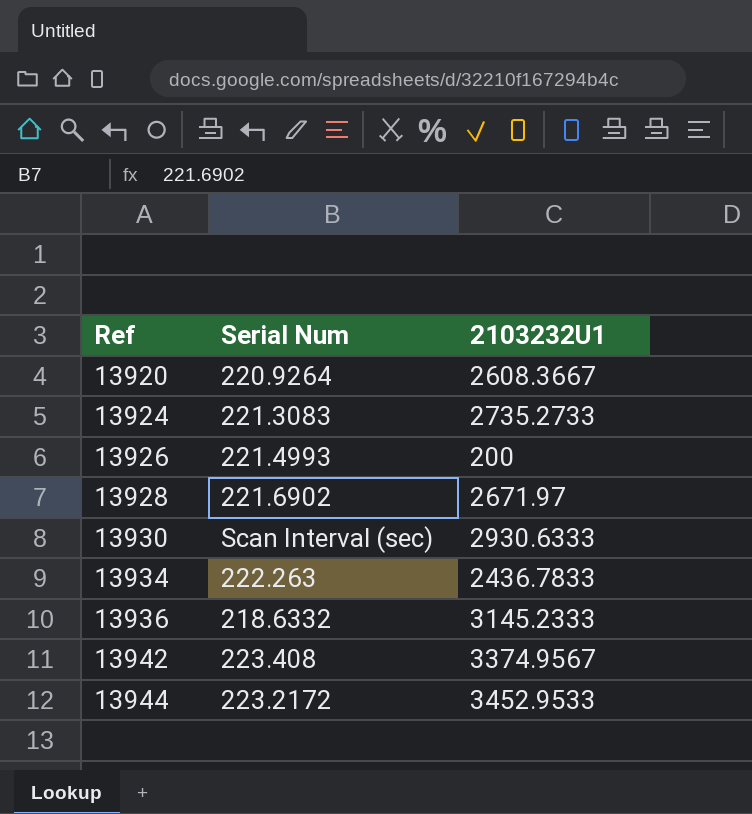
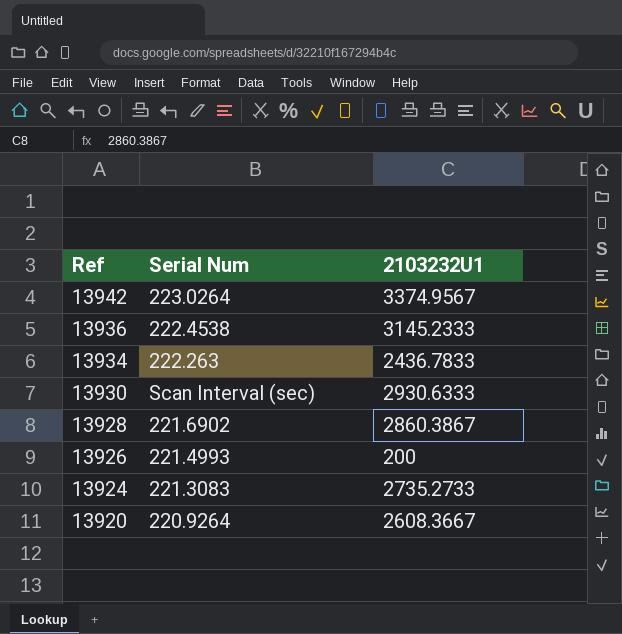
row order: Ref ascending -> Ref descending
row 13944: 223.2172 | 3452.9533 -> none
13942 | Serial Num: 223.408 -> 223.0264
13936 | Serial Num: 218.6332 -> 222.4538
13928 | 2103232U1: 2671.97 -> 2860.3867

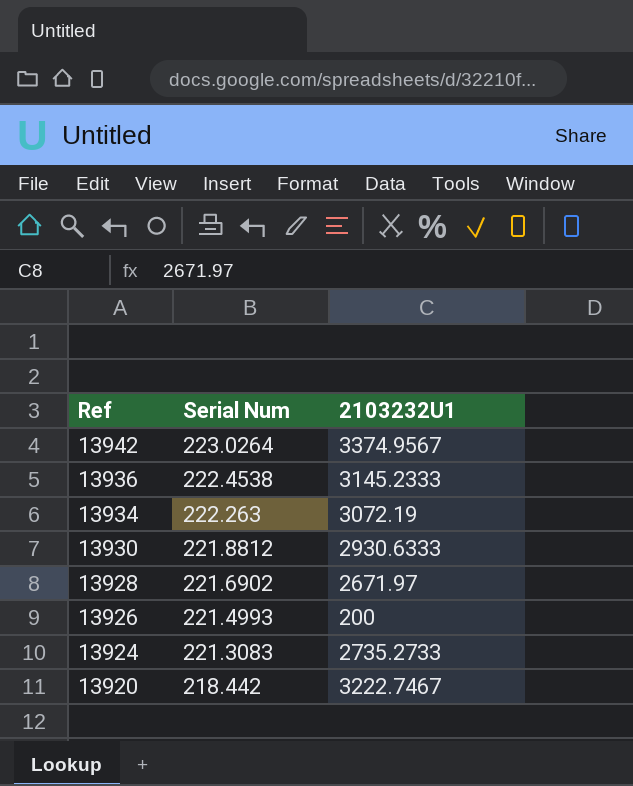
13934 | 2103232U1: 2436.7833 -> 3072.19
13930 | Serial Num: Scan Interval (sec) -> 221.8812
13928 | 2103232U1: 2860.3867 -> 2671.97
13920 | Serial Num: 220.9264 -> 218.442
13920 | 2103232U1: 2608.3667 -> 3222.7467

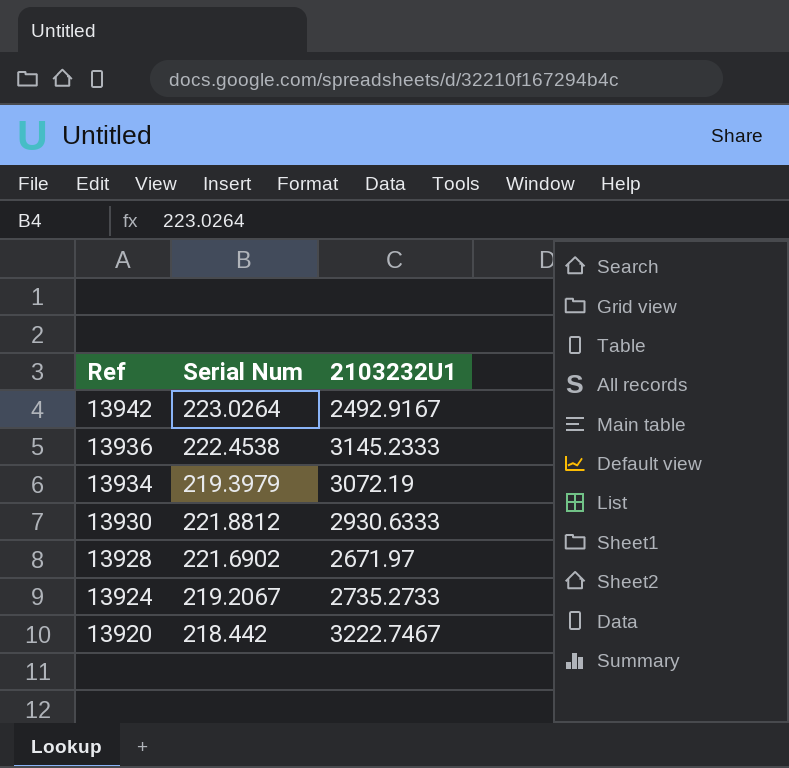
row 13926: 221.4993 | 200 -> none
13942 | 2103232U1: 3374.9567 -> 2492.9167
13934 | Serial Num: 222.263 -> 219.3979
13924 | Serial Num: 221.3083 -> 219.2067

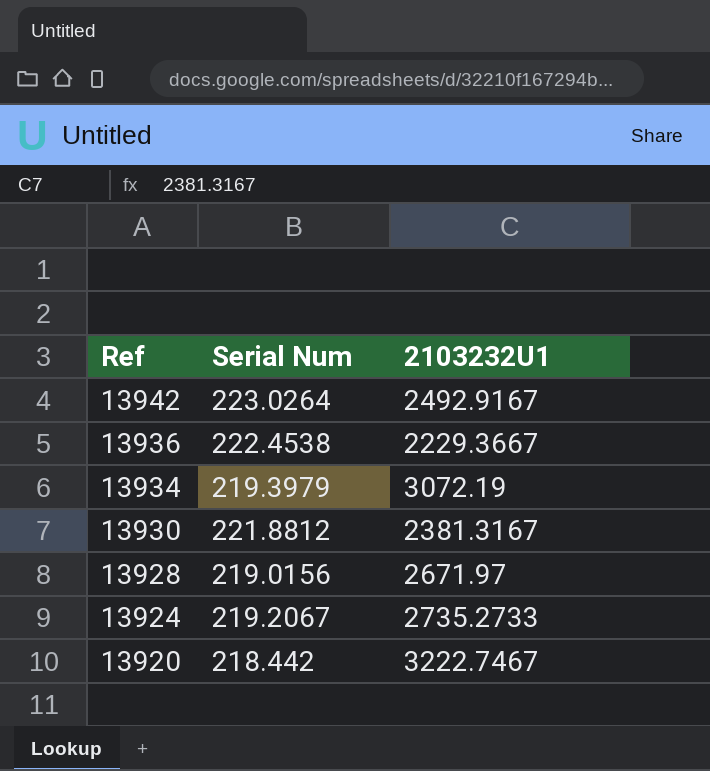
13936 | 2103232U1: 3145.2333 -> 2229.3667
13930 | 2103232U1: 2930.6333 -> 2381.3167
13928 | Serial Num: 221.6902 -> 219.0156

